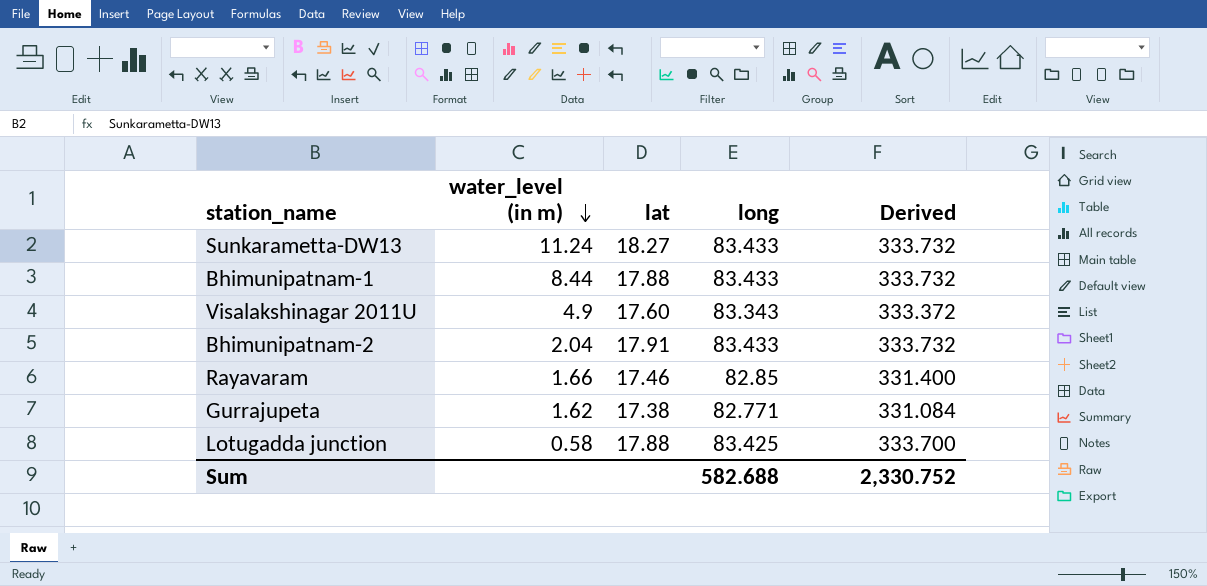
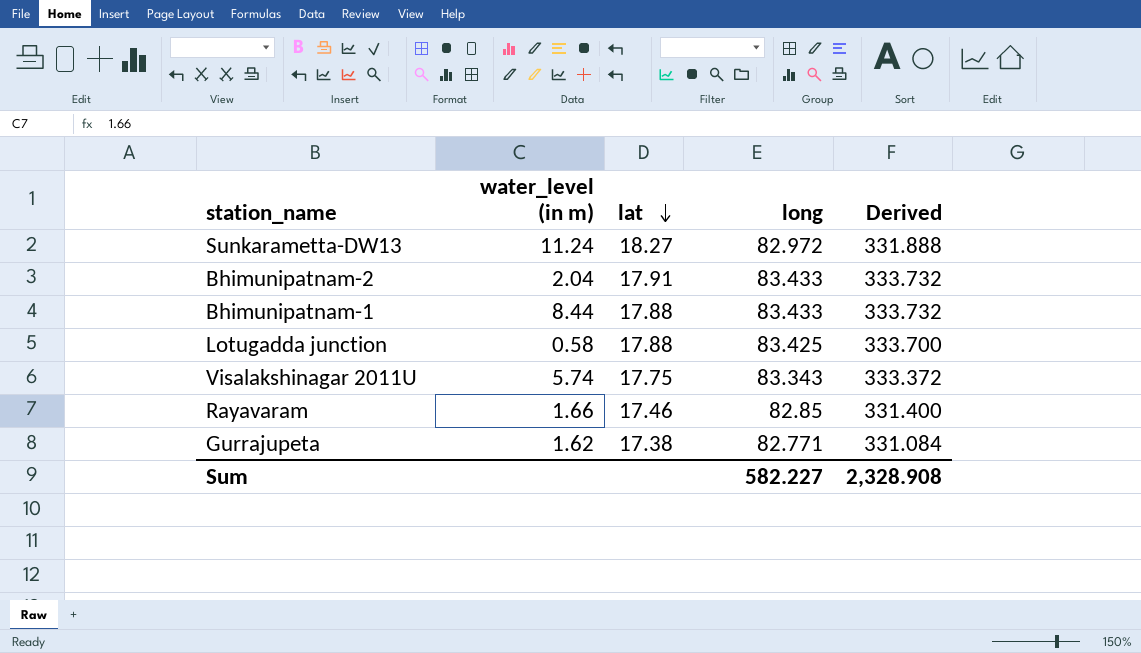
row order: water_level (in m) descending -> lat descending
Sunkarametta-DW13 | long: 83.433 -> 82.972
Sunkarametta-DW13 | Derived: 333.732 -> 331.888
Visalakshinagar 2011U | water_level (in m): 4.9 -> 5.74
Visalakshinagar 2011U | lat: 17.60 -> 17.75
Sum | long: 582.688 -> 582.227
Sum | Derived: 2,330.752 -> 2,328.908

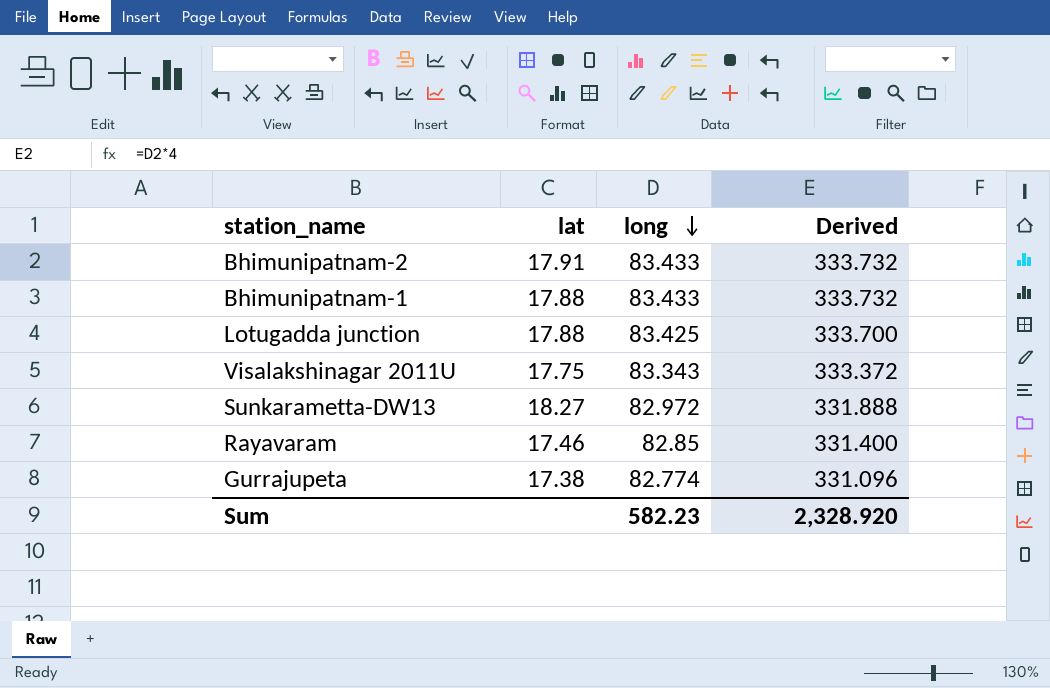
row order: lat descending -> long descending
column water_level (in m) | position: 2 -> none
Gurrajupeta | long: 82.771 -> 82.774
Gurrajupeta | Derived: 331.084 -> 331.096
Sum | long: 582.227 -> 582.23
Sum | Derived: 2,328.908 -> 2,328.920

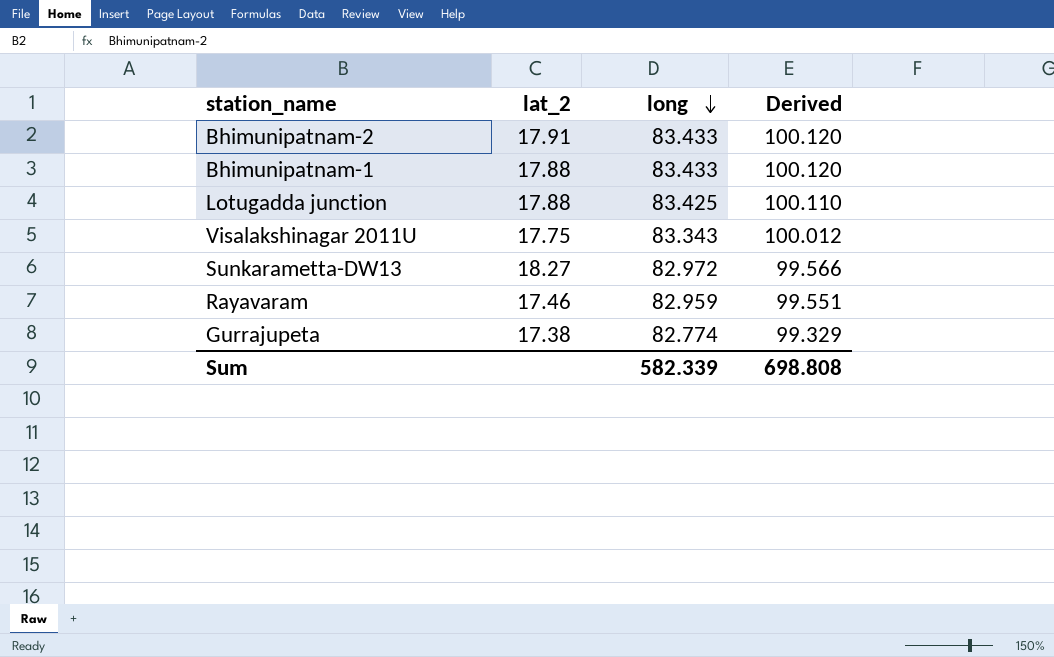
column name: lat -> lat_2
column Derived | formula: [long] * 4 -> [long] * 1.2
Rayavaram | long: 82.85 -> 82.959
Sum | long: 582.23 -> 582.339
Sum | Derived: 2,328.920 -> 698.808

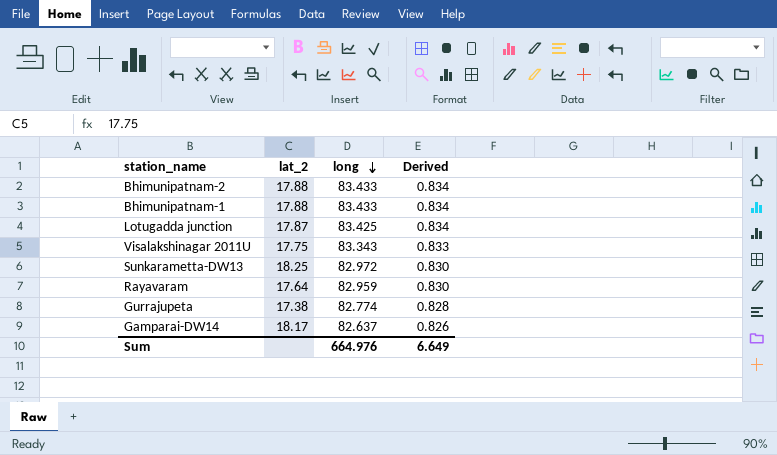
column Derived | formula: [long] * 1.2 -> [long] * 0.01
Bhimunipatnam-2 | lat_2: 17.91 -> 17.88
Lotugadda junction | lat_2: 17.88 -> 17.87
Sunkarametta-DW13 | lat_2: 18.27 -> 18.25
Rayavaram | lat_2: 17.46 -> 17.64
row Gamparai-DW14: none -> 18.17 | 82.637 | 0.826
Sum | long: 582.339 -> 664.976
Sum | Derived: 698.808 -> 6.649

